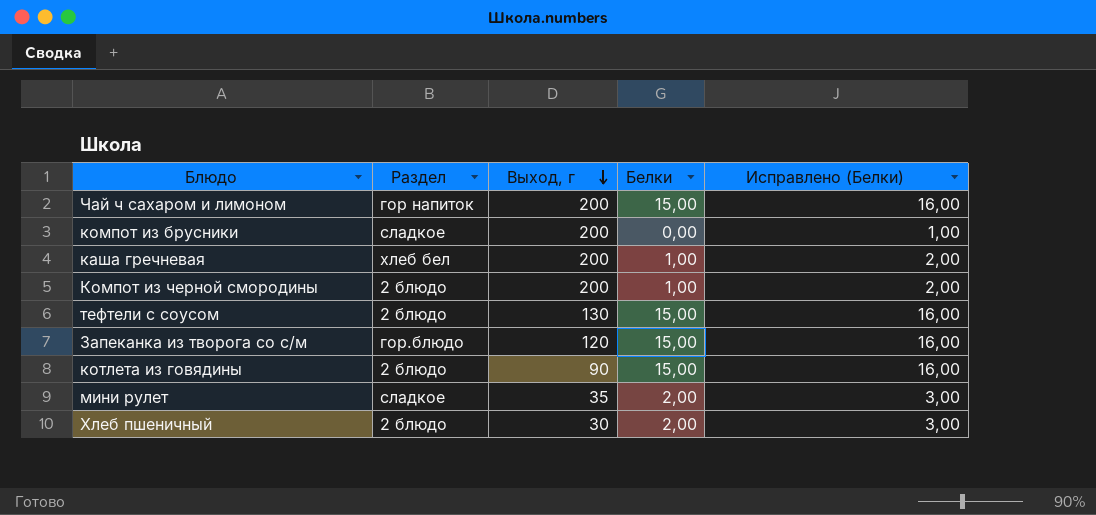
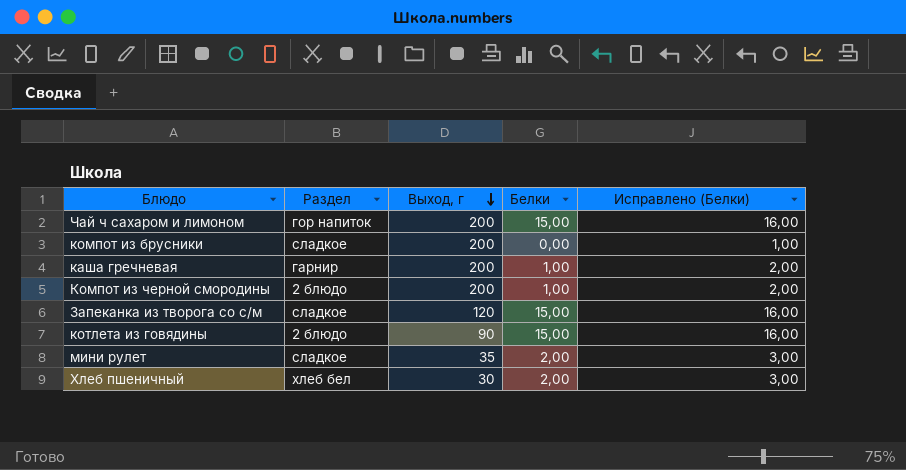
row тефтели с соусом: 2 блюдо | 130 | 15,00 | 16,00 -> none
каша гречневая | Раздел: хлеб бел -> гарнир
Запеканка из творога со с/м | Раздел: гор.блюдо -> сладкое
Хлеб пшеничный | Раздел: 2 блюдо -> хлеб бел

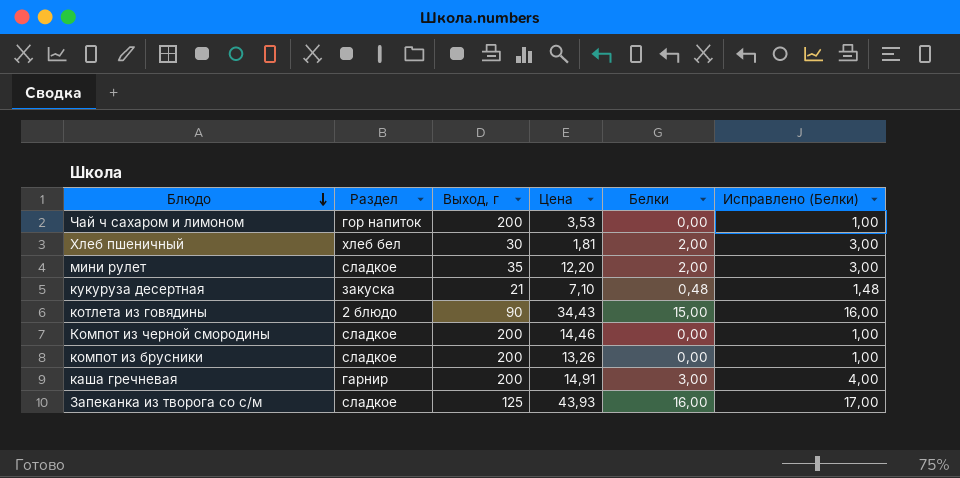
row order: Выход, г descending -> Блюдо descending
column Цена | position: none -> 4
Чай ч сахаром и лимоном | Белки: 15,00 -> 0,00
Чай ч сахаром и лимоном | Исправлено (Белки): 16,00 -> 1,00
row кукуруза десертная: none -> закуска | 21 | 7,10 | 0,48 | 1,48
Компот из черной смородины | Раздел: 2 блюдо -> сладкое
Компот из черной смородины | Белки: 1,00 -> 0,00
Компот из черной смородины | Исправлено (Белки): 2,00 -> 1,00
каша гречневая | Белки: 1,00 -> 3,00
каша гречневая | Исправлено (Белки): 2,00 -> 4,00
Запеканка из творога со с/м | Выход, г: 120 -> 125
Запеканка из творога со с/м | Белки: 15,00 -> 16,00
Запеканка из творога со с/м | Исправлено (Белки): 16,00 -> 17,00

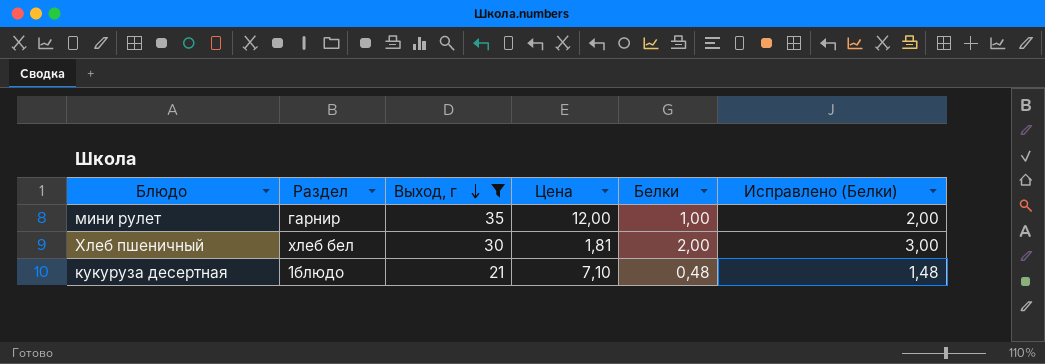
filter: none -> Выход, г <= 35
row order: Блюдо descending -> Выход, г descending
мини рулет | Раздел: сладкое -> гарнир
мини рулет | Цена: 12,20 -> 12,00
мини рулет | Белки: 2,00 -> 1,00
мини рулет | Исправлено (Белки): 3,00 -> 2,00
кукуруза десертная | Раздел: закуска -> 1блюдо

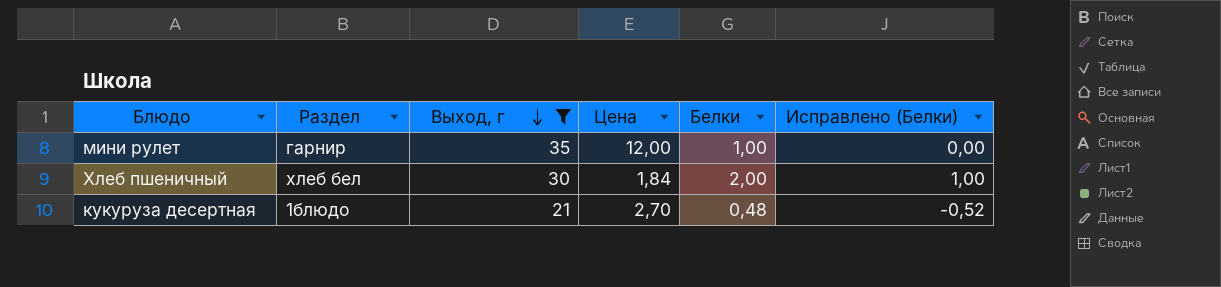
column Исправлено (Белки) | formula: [Белки] + 1 -> [Белки] - 1
Хлеб пшеничный | Цена: 1,81 -> 1,84
кукуруза десертная | Цена: 7,10 -> 2,70

